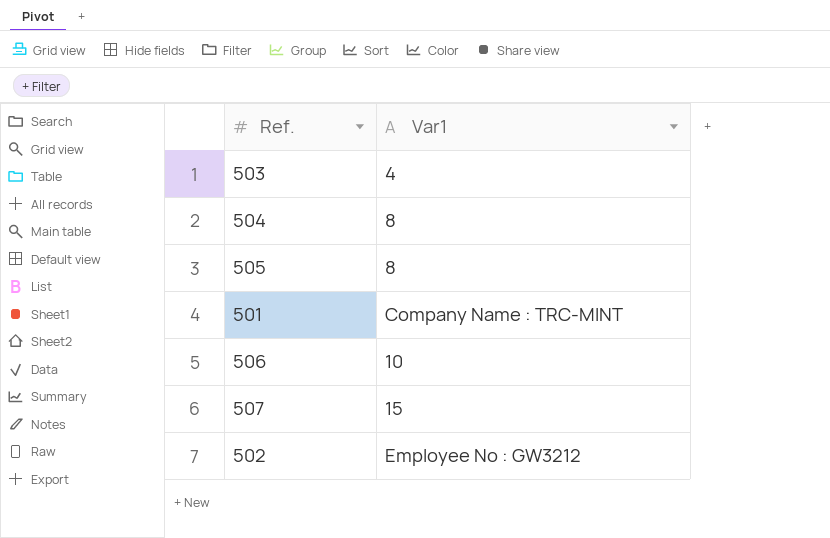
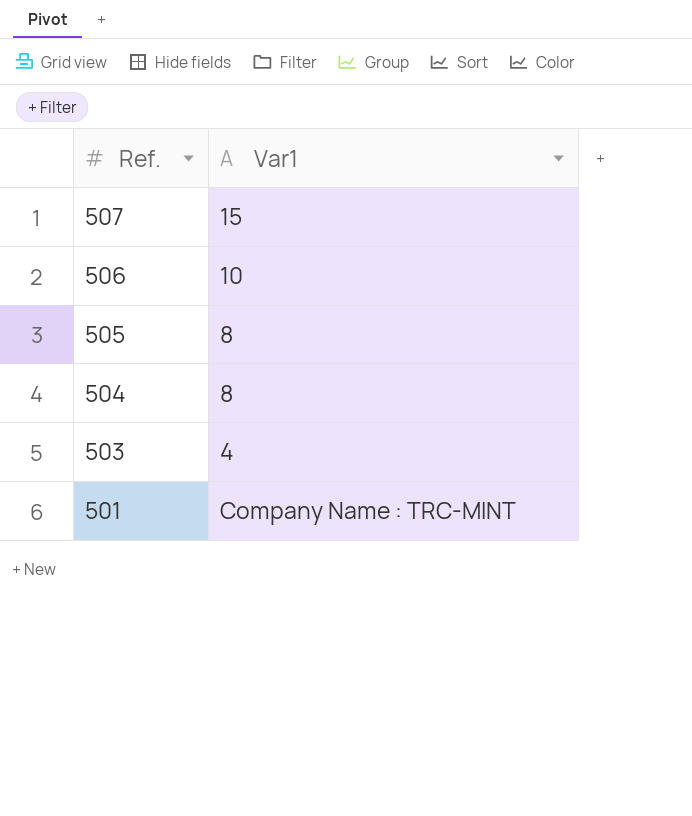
row order: none -> Ref. descending
row 502: Employee No : GW3212 -> none

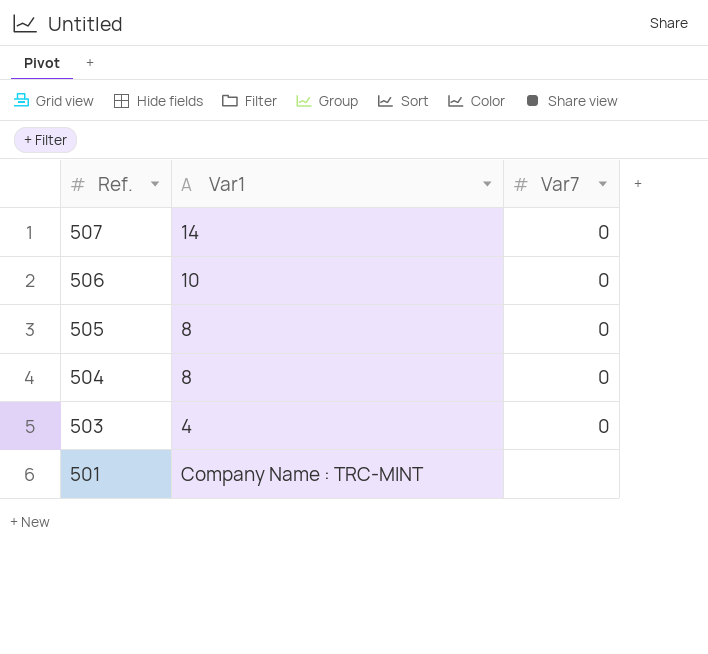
column Var7 | position: none -> 3
507 | Var1: 15 -> 14

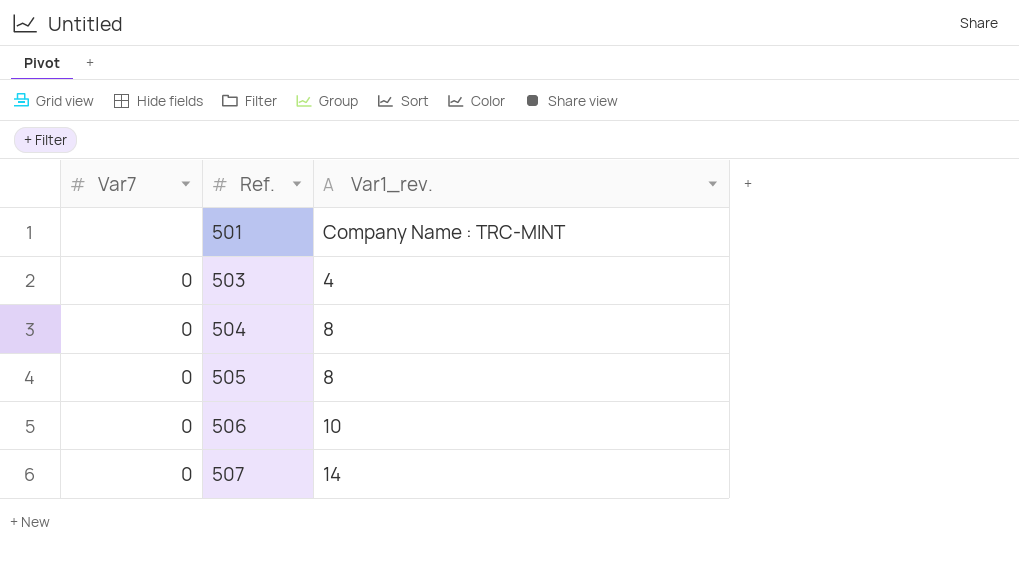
row order: Ref. descending -> Ref. ascending
column Var7 | position: 3 -> 1
column name: Var1 -> Var1_rev.

